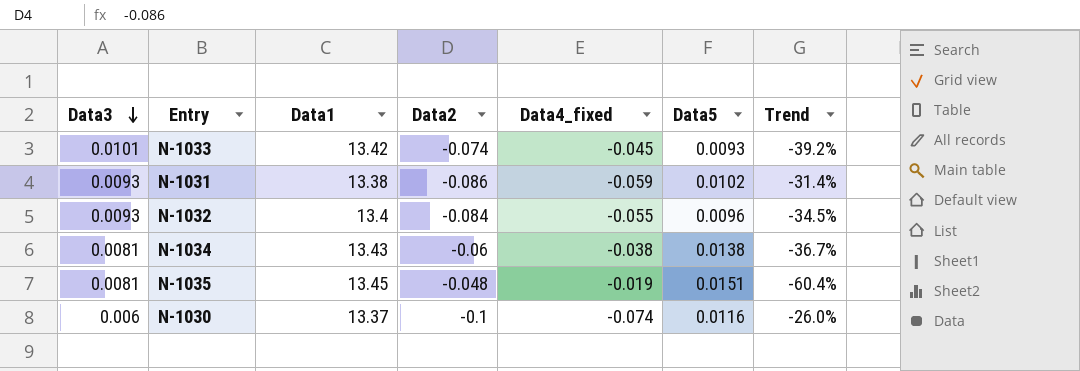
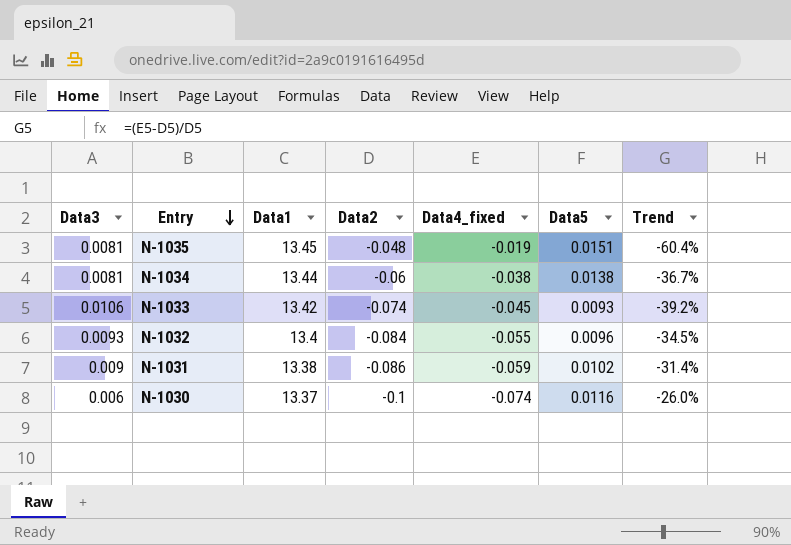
row order: Data3 descending -> Entry descending
N-1034 | Data1: 13.43 -> 13.44
N-1033 | Data3: 0.0101 -> 0.0106
N-1031 | Data3: 0.0093 -> 0.009

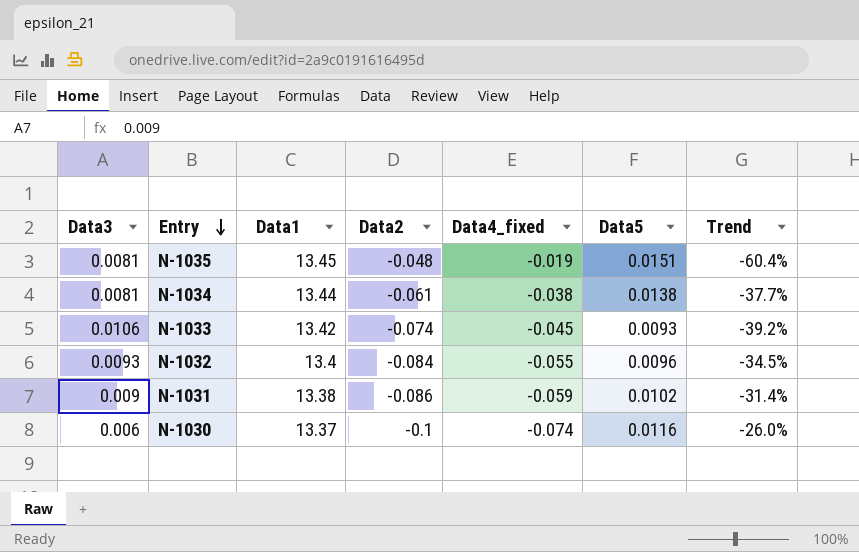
N-1034 | Data2: -0.06 -> -0.061
N-1034 | Trend: -36.7% -> -37.7%

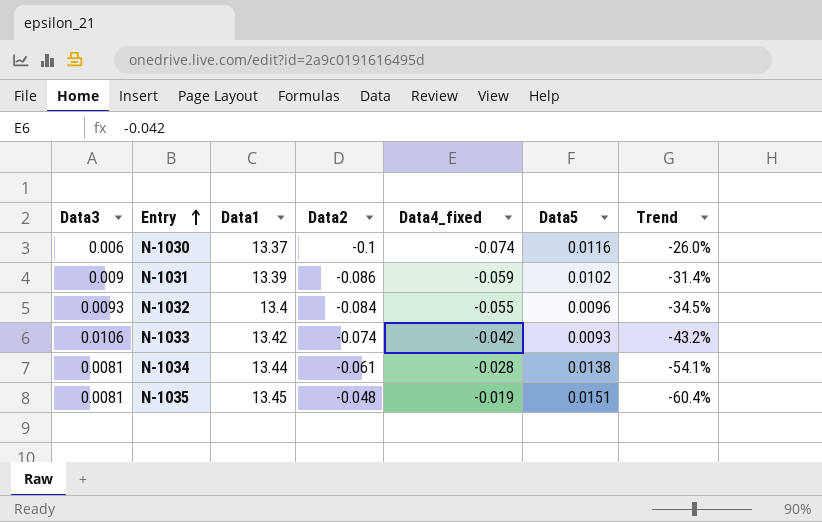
row order: Entry descending -> Entry ascending
N-1031 | Data1: 13.38 -> 13.39
N-1033 | Data4_fixed: -0.045 -> -0.042
N-1033 | Trend: -39.2% -> -43.2%
N-1034 | Data4_fixed: -0.038 -> -0.028
N-1034 | Trend: -37.7% -> -54.1%

